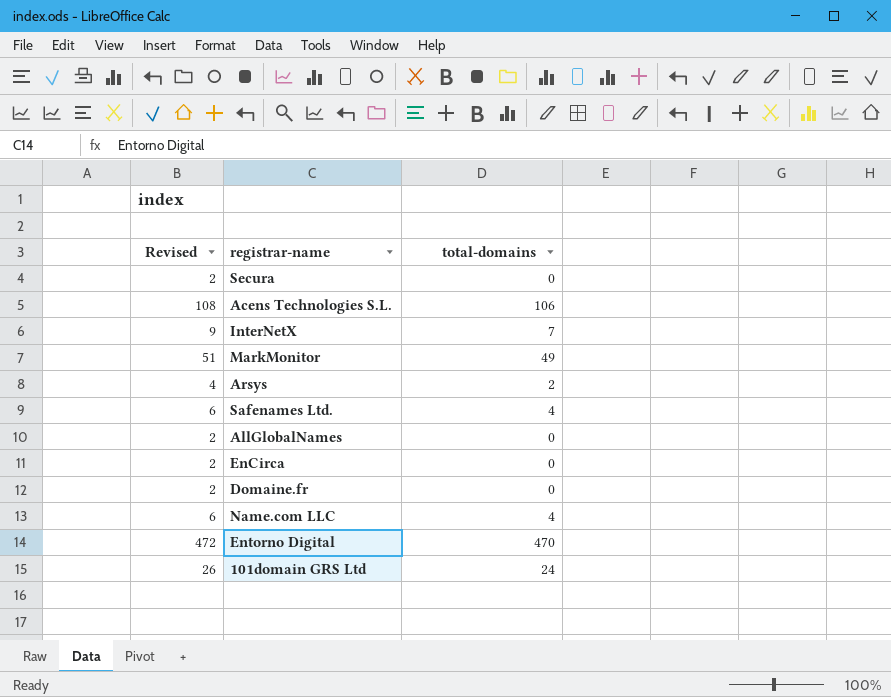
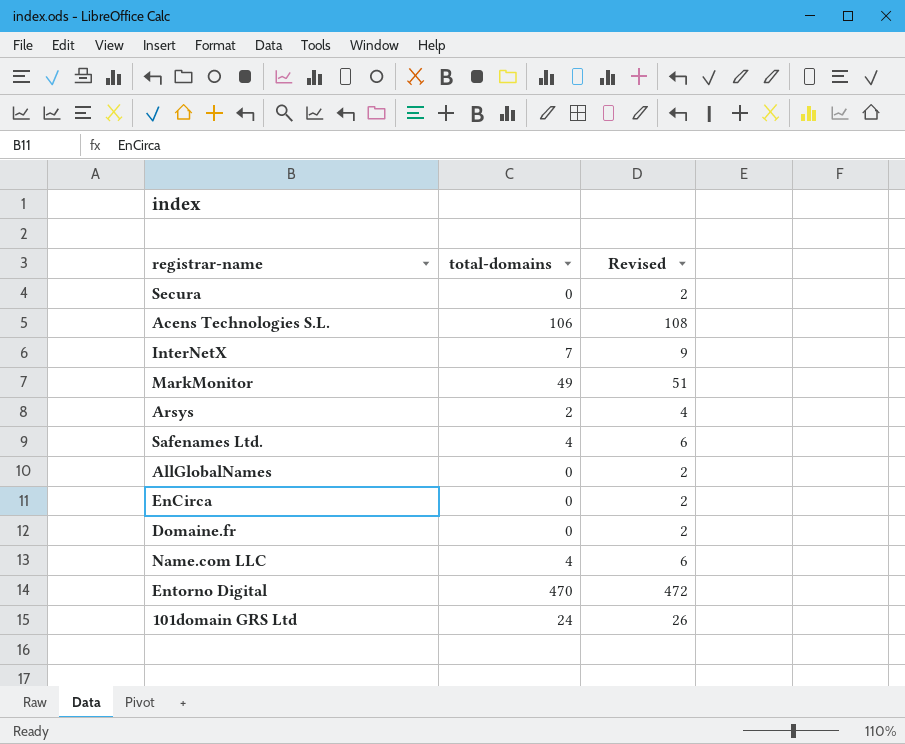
column Revised | position: 1 -> 3

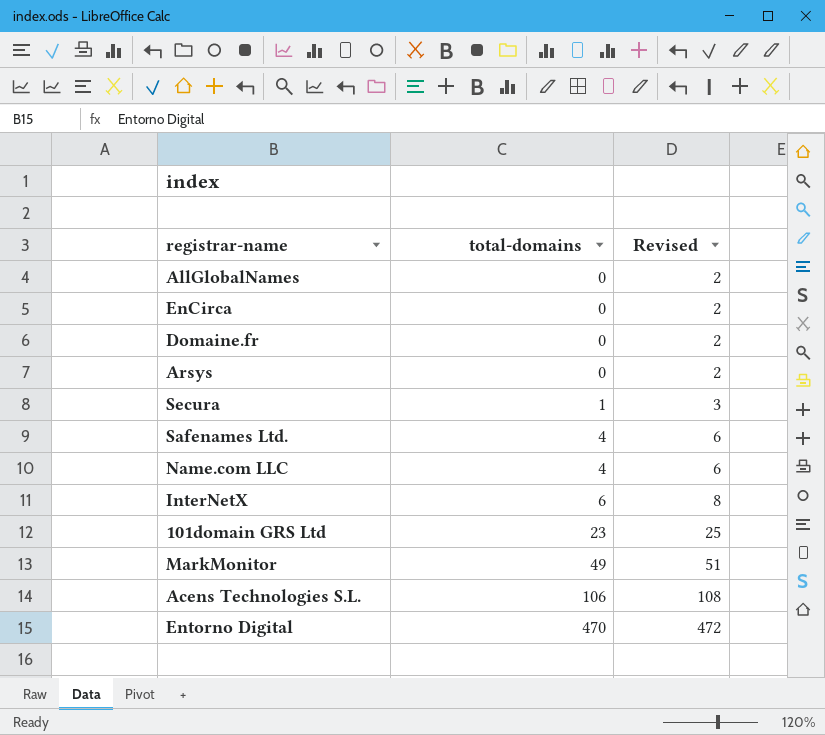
row order: none -> total-domains ascending
Arsys | total-domains: 2 -> 0
Arsys | Revised: 4 -> 2
Secura | total-domains: 0 -> 1
Secura | Revised: 2 -> 3
InterNetX | total-domains: 7 -> 6
InterNetX | Revised: 9 -> 8
101domain GRS Ltd | total-domains: 24 -> 23
101domain GRS Ltd | Revised: 26 -> 25

